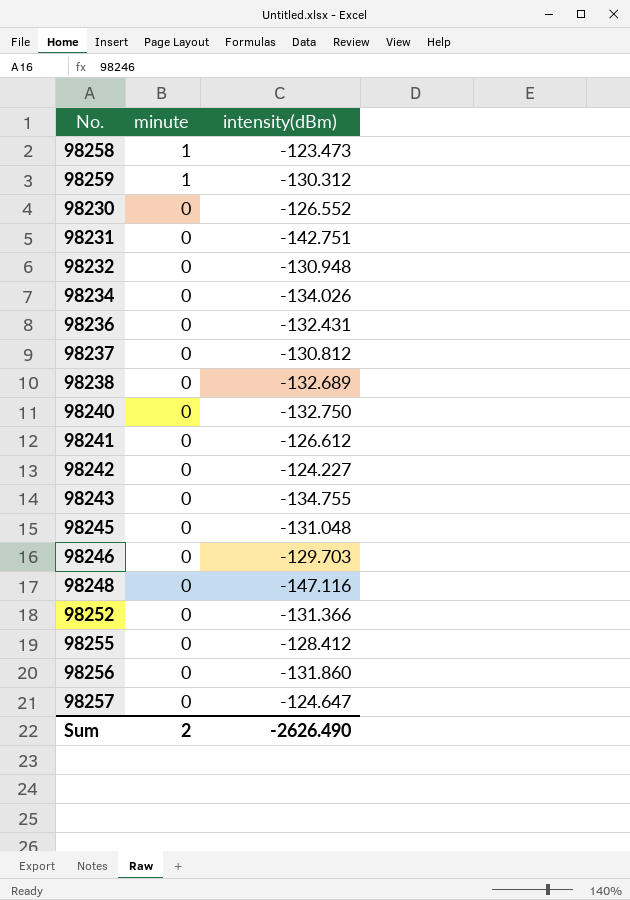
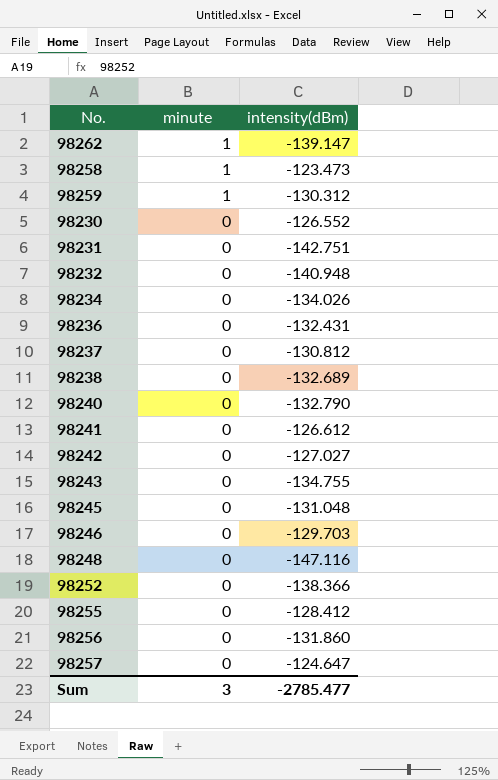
row 98262: none -> 1 | -139.147
98232 | intensity(dBm): -130.948 -> -140.948
98240 | intensity(dBm): -132.750 -> -132.790
98242 | intensity(dBm): -124.227 -> -127.027
98252 | intensity(dBm): -131.366 -> -138.366
Sum | minute: 2 -> 3
Sum | intensity(dBm): -2626.490 -> -2785.477

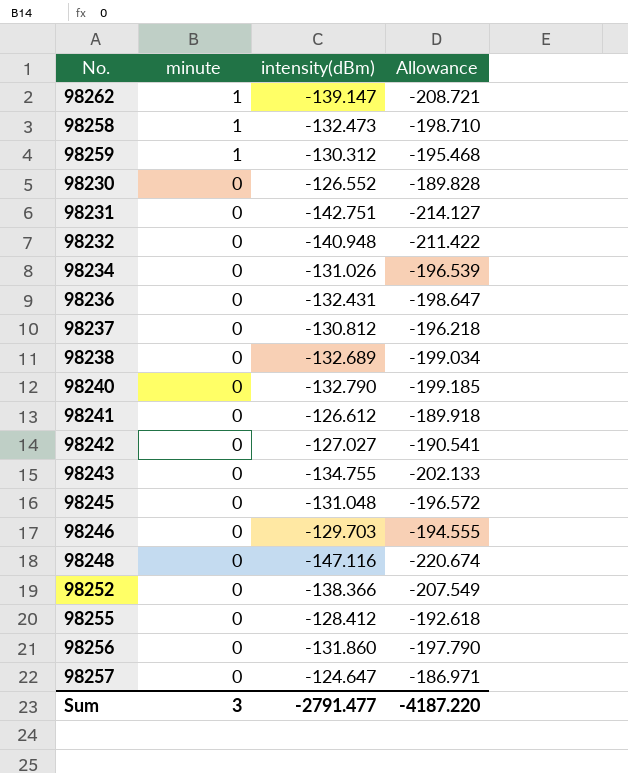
column Allowance | formula: none -> [intensity(dBm)] * 1.5
98258 | intensity(dBm): -123.473 -> -132.473
98234 | intensity(dBm): -134.026 -> -131.026
Sum | intensity(dBm): -2785.477 -> -2791.477

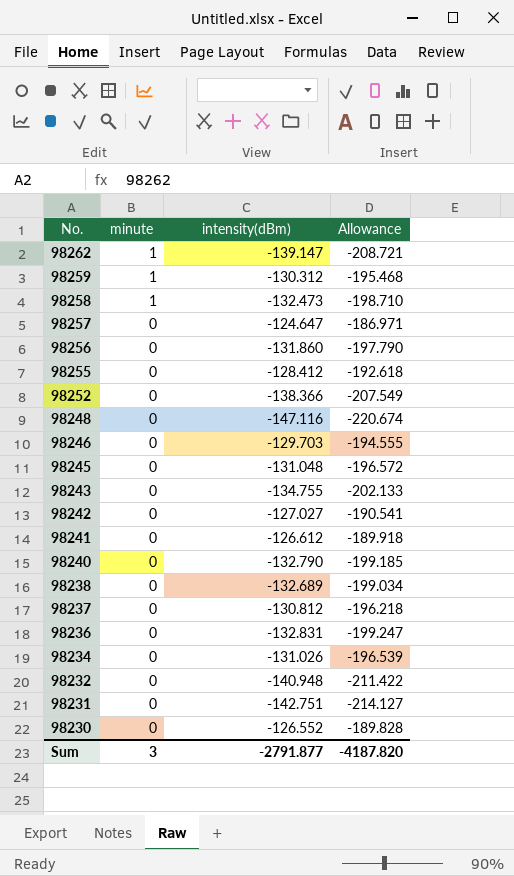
row order: minute descending -> No. descending
98236 | intensity(dBm): -132.431 -> -132.831
98236 | Allowance: -198.647 -> -199.247
Sum | intensity(dBm): -2791.477 -> -2791.877
Sum | Allowance: -4187.220 -> -4187.820

